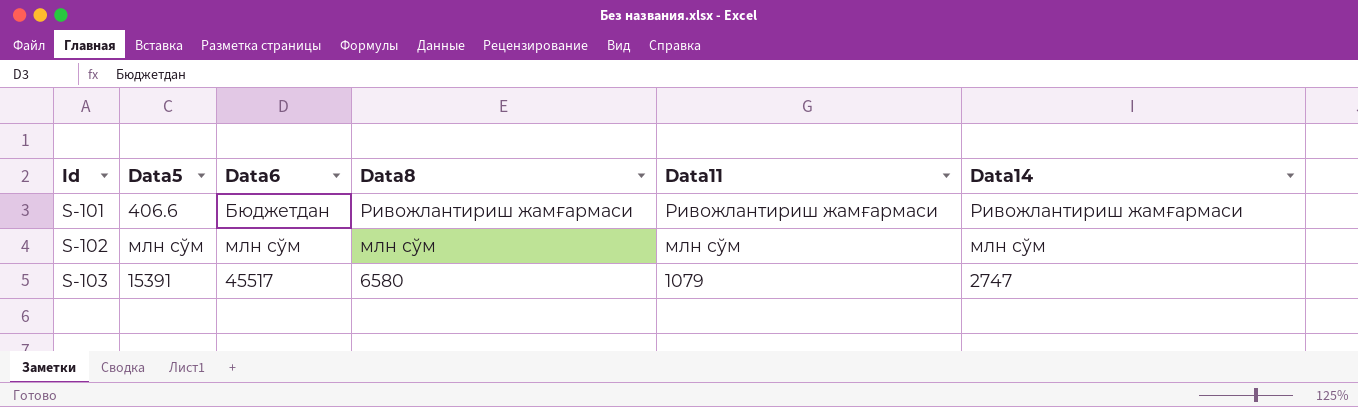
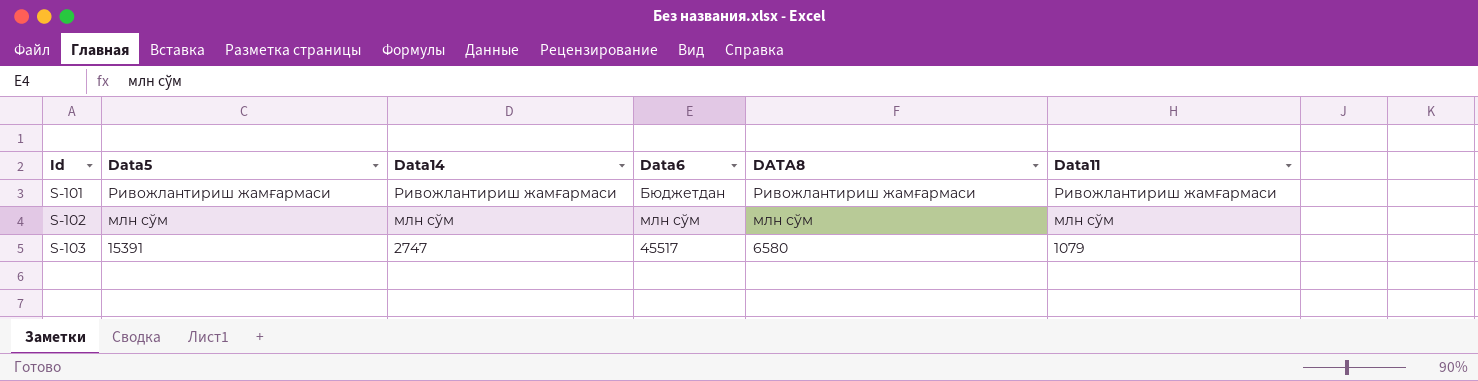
column Data14 | position: 6 -> 3
column name: Data8 -> DATA8
S-101 | Data5: 406.6 -> Ривожлантириш жамғармаси

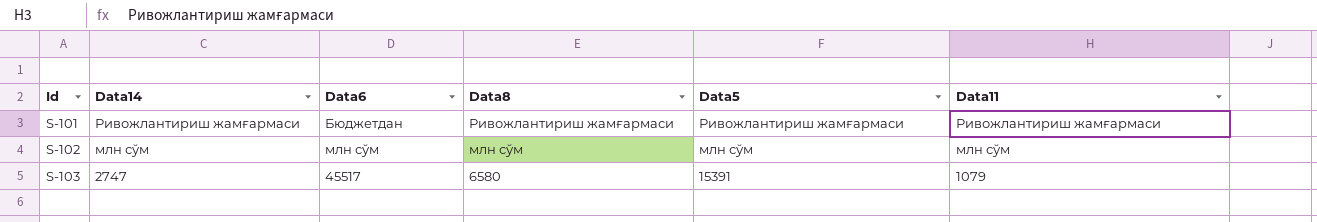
column name: DATA8 -> Data8
column Data5 | position: 2 -> 5

